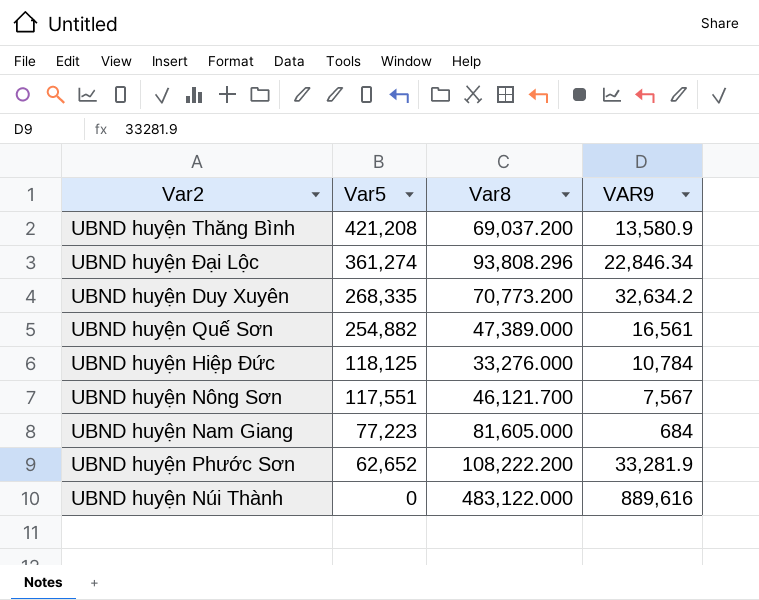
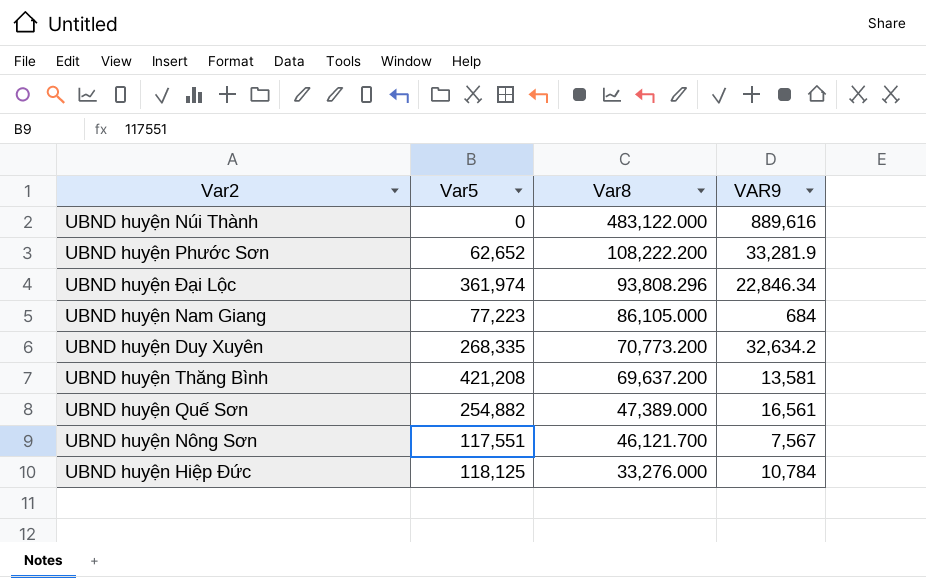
row order: Var5 descending -> Var8 descending
UBND huyện Đại Lộc | Var5: 361,274 -> 361,974
UBND huyện Nam Giang | Var8: 81,605.000 -> 86,105.000
UBND huyện Thăng Bình | Var8: 69,037.200 -> 69,637.200
UBND huyện Thăng Bình | VAR9: 13,580.9 -> 13,581

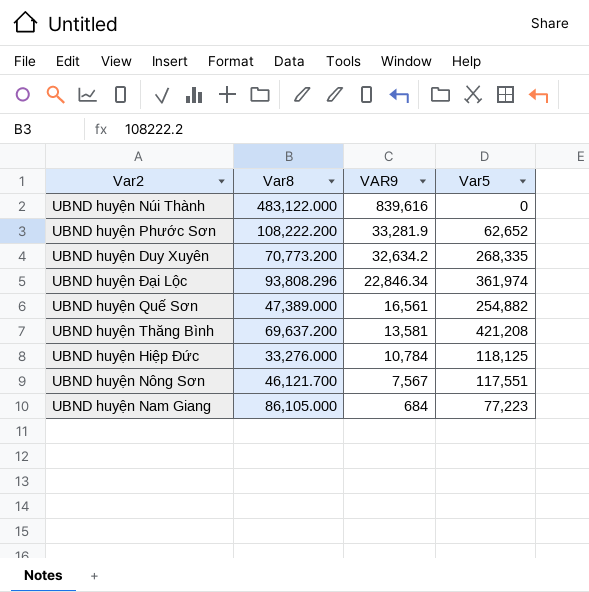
row order: Var8 descending -> VAR9 descending
column Var5 | position: 2 -> 4
UBND huyện Núi Thành | VAR9: 889,616 -> 839,616

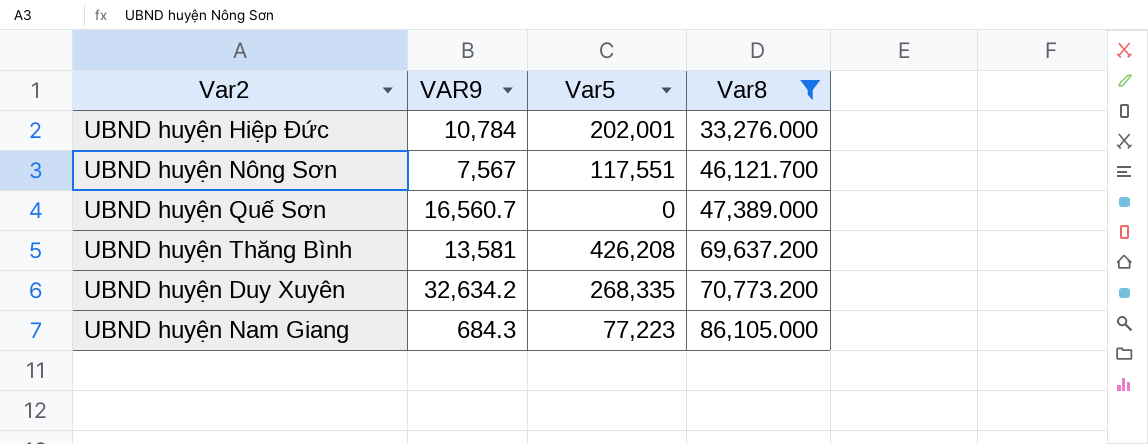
filter: none -> Var8 <= 86,105.000
row order: VAR9 descending -> Var8 ascending
column Var8 | position: 2 -> 4
UBND huyện Hiệp Đức | Var5: 118,125 -> 202,001
UBND huyện Quế Sơn | VAR9: 16,561 -> 16,560.7
UBND huyện Quế Sơn | Var5: 254,882 -> 0
UBND huyện Thăng Bình | Var5: 421,208 -> 426,208
UBND huyện Nam Giang | VAR9: 684 -> 684.3

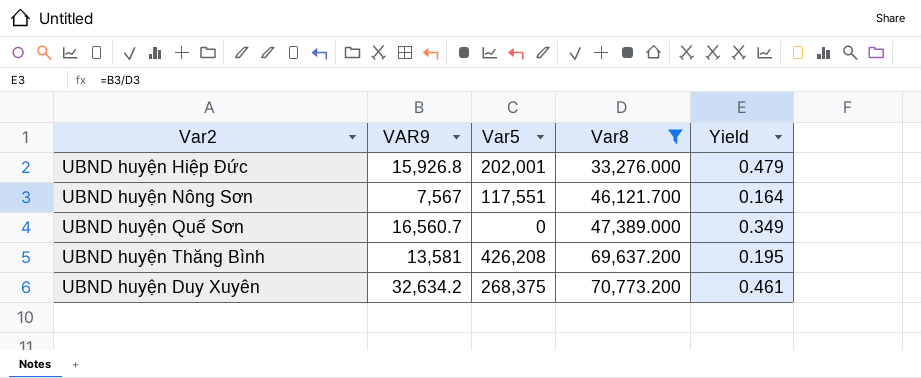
column Yield | formula: none -> [VAR9] / [Var8]
row UBND huyện Nam Giang: 684.3 | 77,223 | 86,105.000 -> none
UBND huyện Hiệp Đức | VAR9: 10,784 -> 15,926.8
UBND huyện Duy Xuyên | Var5: 268,335 -> 268,375

